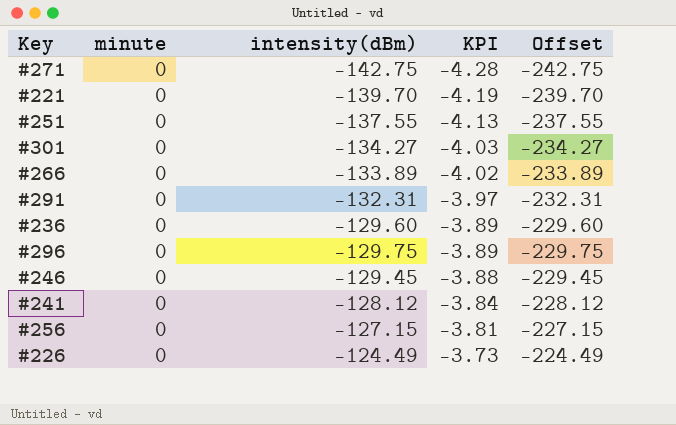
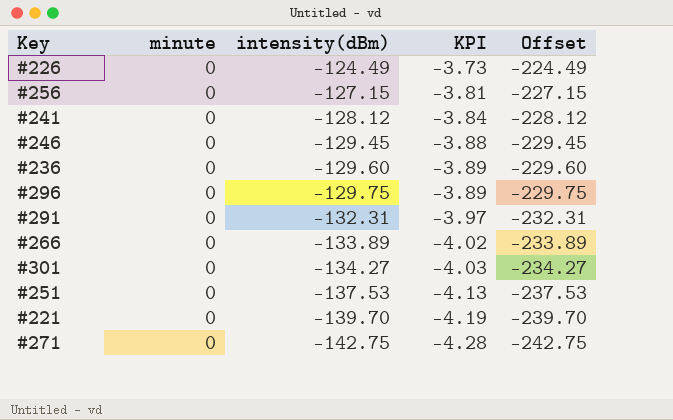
row order: KPI ascending -> intensity(dBm) descending
#251 | intensity(dBm): -137.55 -> -137.53
#251 | Offset: -237.55 -> -237.53

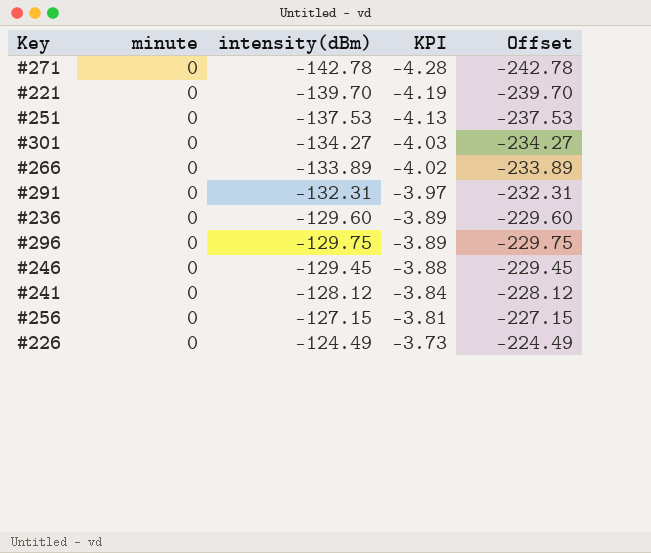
row order: intensity(dBm) descending -> KPI ascending
#271 | intensity(dBm): -142.75 -> -142.78
#271 | Offset: -242.75 -> -242.78

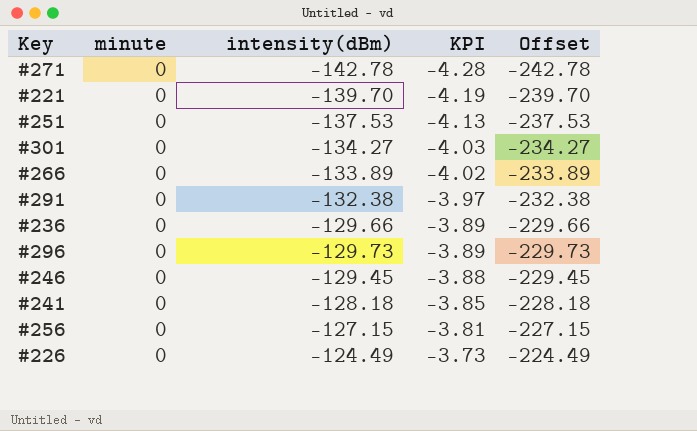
#291 | intensity(dBm): -132.31 -> -132.38
#291 | Offset: -232.31 -> -232.38
#236 | intensity(dBm): -129.60 -> -129.66
#236 | Offset: -229.60 -> -229.66
#296 | intensity(dBm): -129.75 -> -129.73
#296 | Offset: -229.75 -> -229.73
#241 | intensity(dBm): -128.12 -> -128.18
#241 | KPI: -3.84 -> -3.85
#241 | Offset: -228.12 -> -228.18

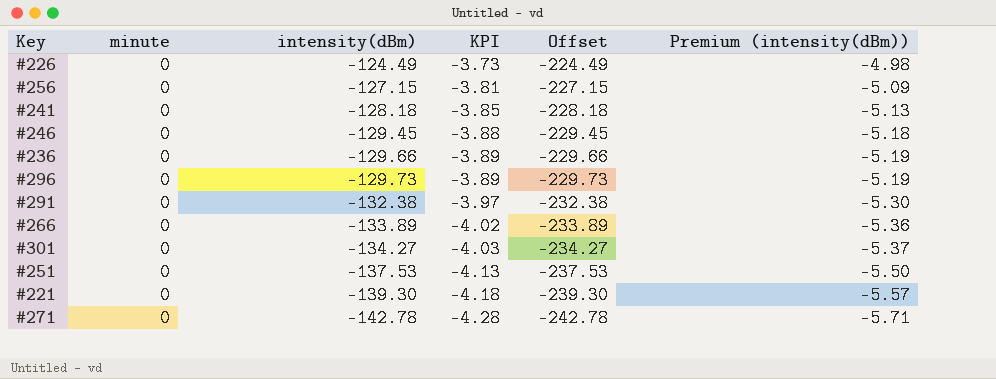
row order: KPI ascending -> intensity(dBm) descending
column Premium (intensity(dBm)) | formula: none -> [intensity(dBm)] * 0.04
#221 | intensity(dBm): -139.70 -> -139.30
#221 | KPI: -4.19 -> -4.18
#221 | Offset: -239.70 -> -239.30

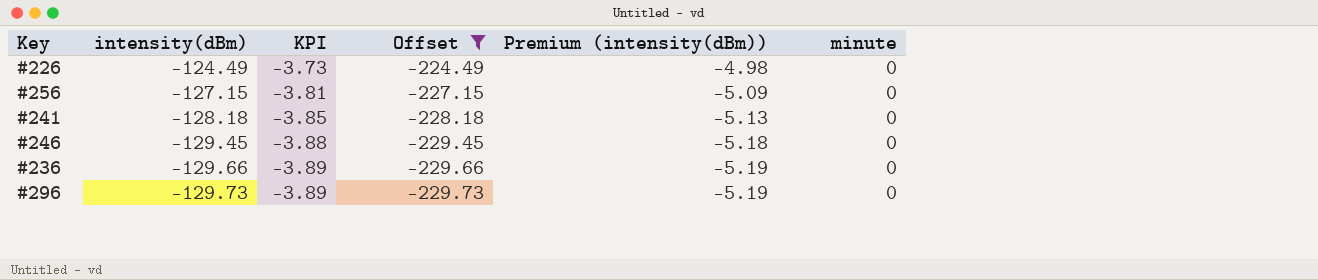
filter: none -> Offset >= -229.73
column minute | position: 2 -> 6

